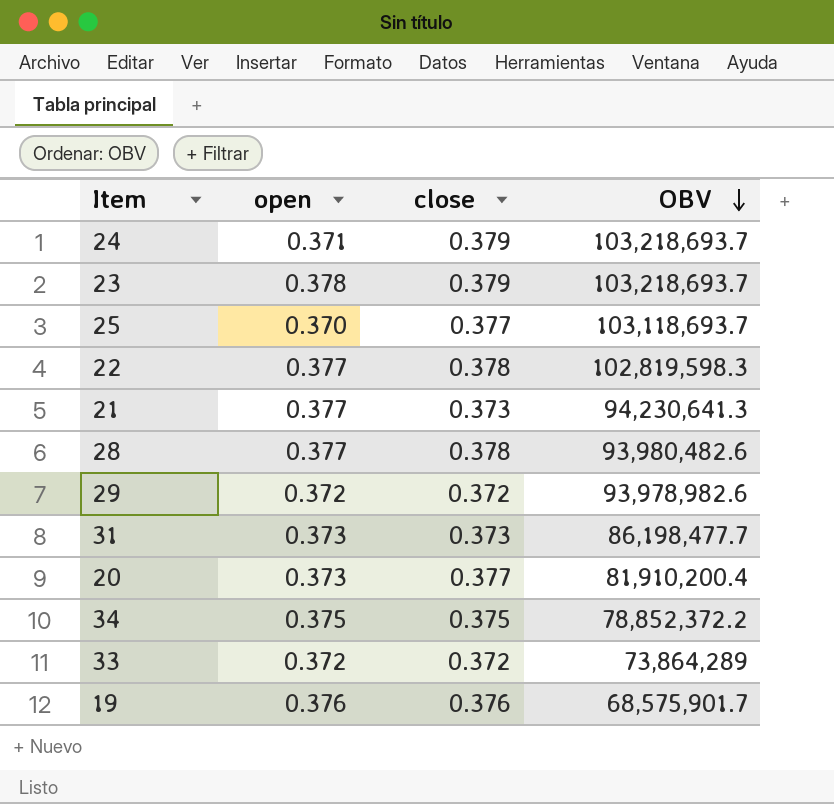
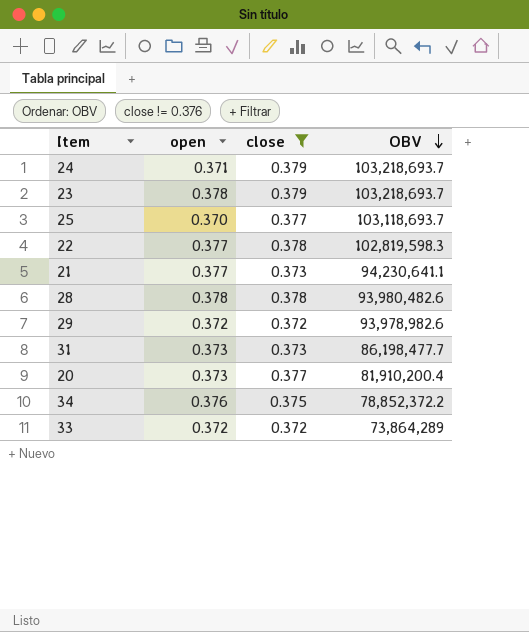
filter: none -> close != 0.376
21 | OBV: 94,230,641.3 -> 94,230,641.1
28 | open: 0.377 -> 0.378
34 | open: 0.375 -> 0.376

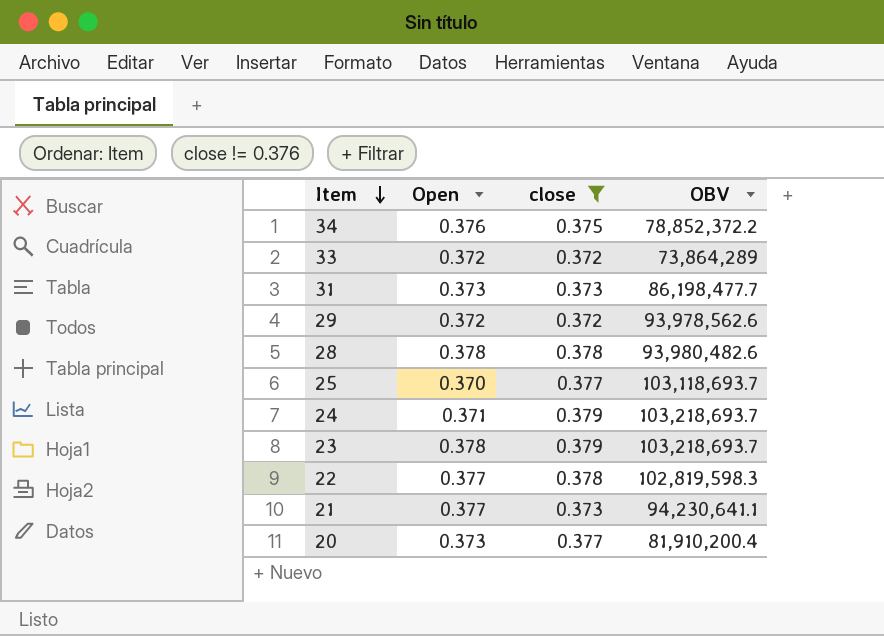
row order: OBV descending -> Item descending
column name: open -> Open
29 | OBV: 93,978,982.6 -> 93,978,562.6

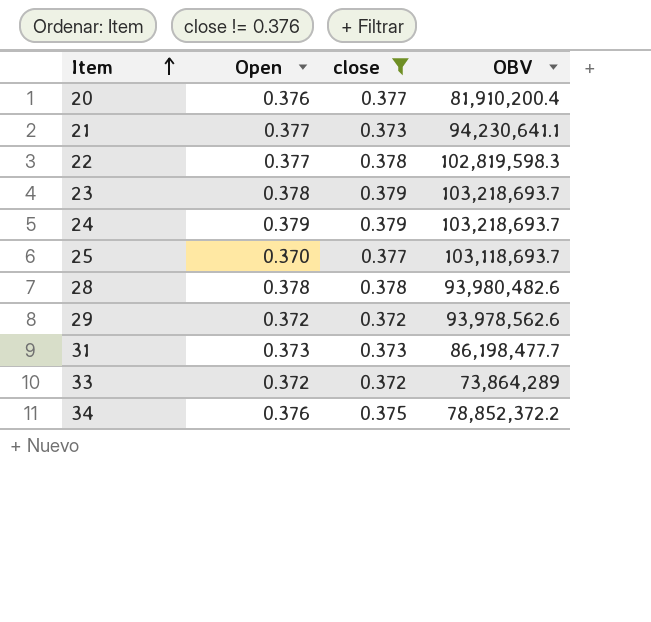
row order: Item descending -> Item ascending
20 | Open: 0.373 -> 0.376
24 | Open: 0.371 -> 0.379

